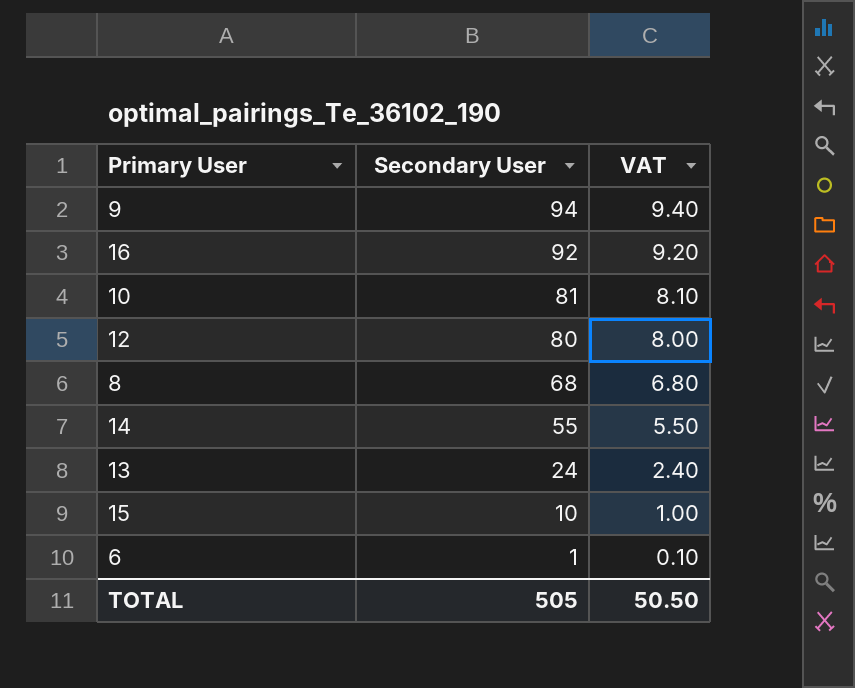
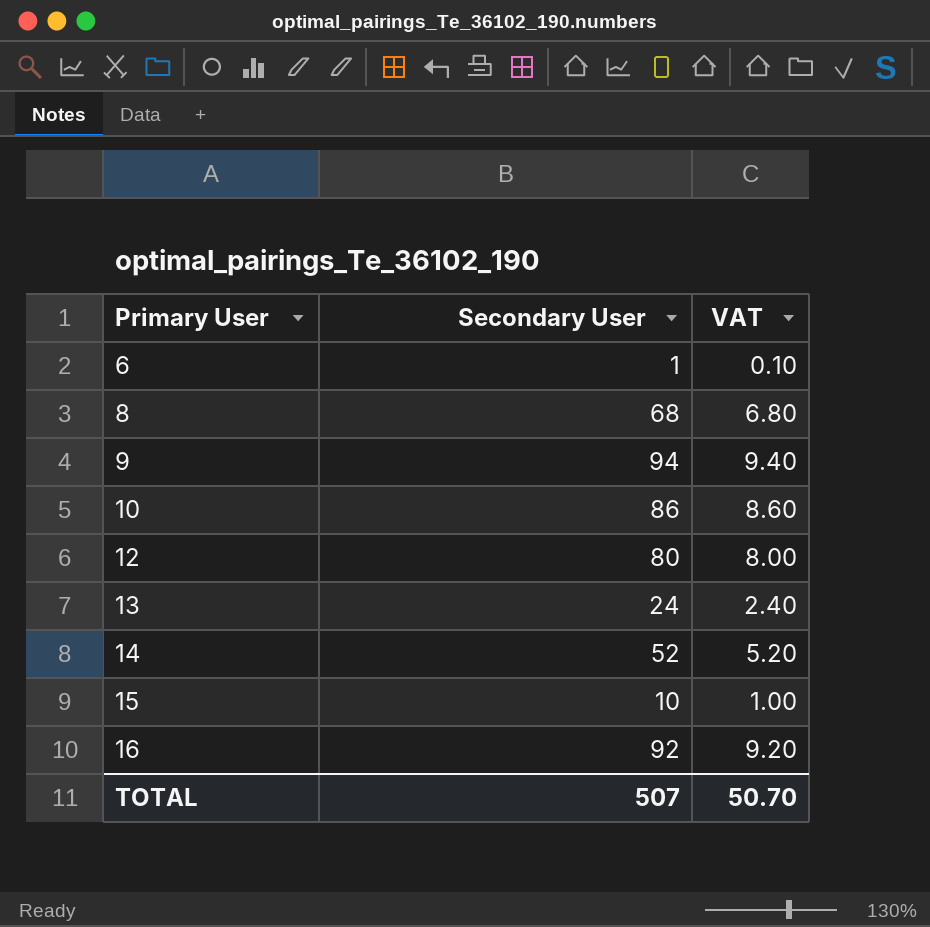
row order: Secondary User descending -> Primary User ascending
10 | Secondary User: 81 -> 86
10 | VAT: 8.10 -> 8.60
14 | Secondary User: 55 -> 52
14 | VAT: 5.50 -> 5.20
TOTAL | Secondary User: 505 -> 507
TOTAL | VAT: 50.50 -> 50.70

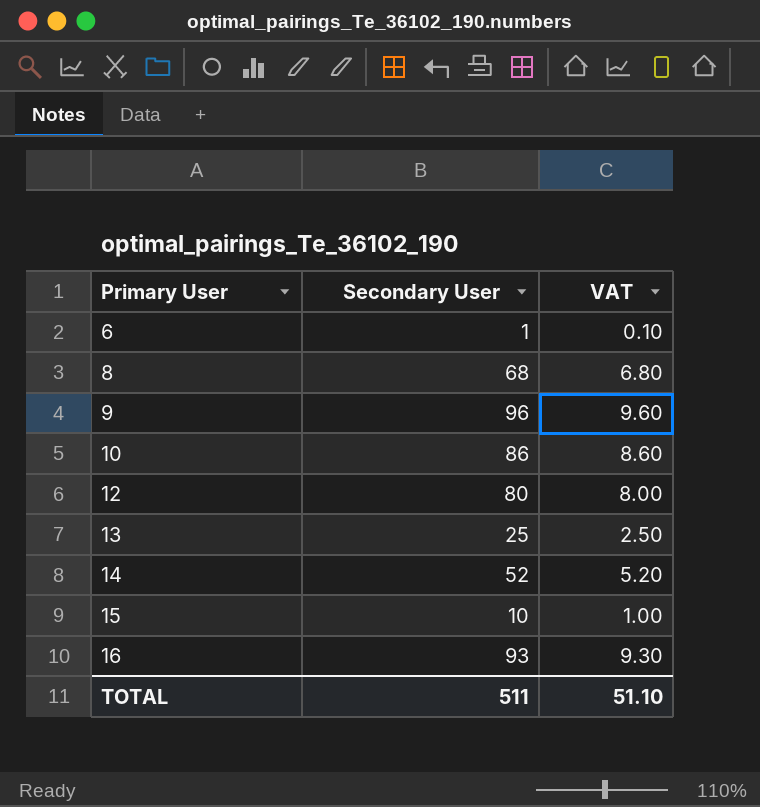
9 | Secondary User: 94 -> 96
9 | VAT: 9.40 -> 9.60
13 | Secondary User: 24 -> 25
13 | VAT: 2.40 -> 2.50
16 | Secondary User: 92 -> 93
16 | VAT: 9.20 -> 9.30
TOTAL | Secondary User: 507 -> 511
TOTAL | VAT: 50.70 -> 51.10

